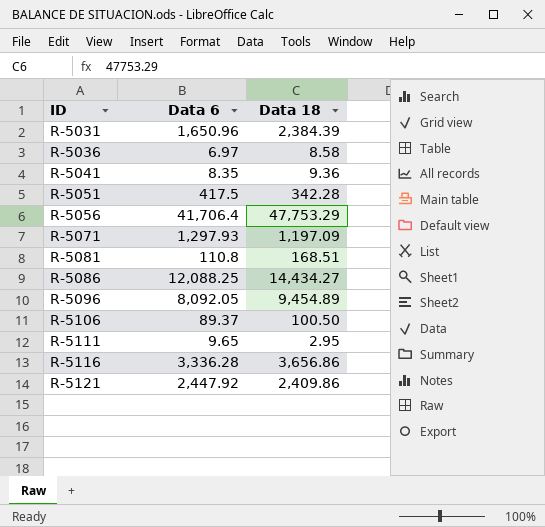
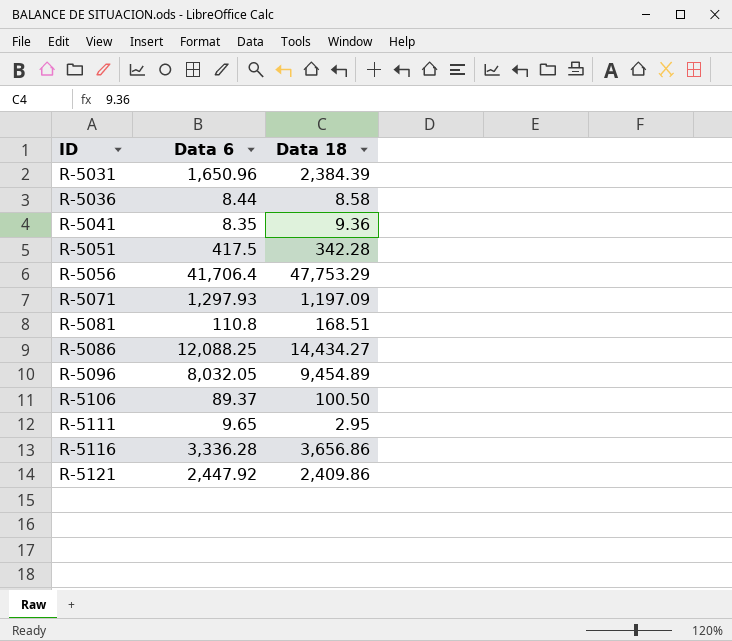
R-5036 | Data 6: 6.97 -> 8.44
R-5096 | Data 6: 8,092.05 -> 8,032.05

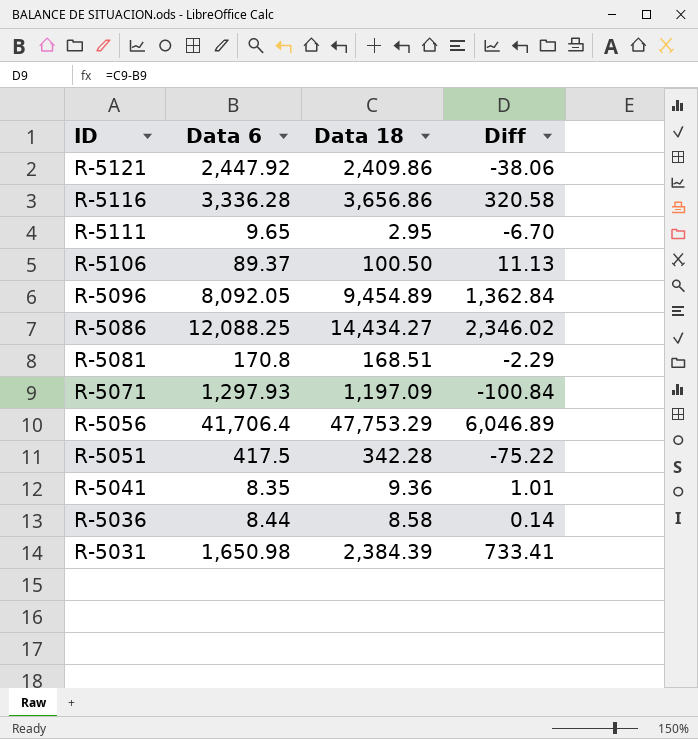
row order: ID ascending -> ID descending
column Diff | formula: none -> [Data 18] - [Data 6]
R-5096 | Data 6: 8,032.05 -> 8,092.05
R-5081 | Data 6: 110.8 -> 170.8
R-5031 | Data 6: 1,650.96 -> 1,650.98

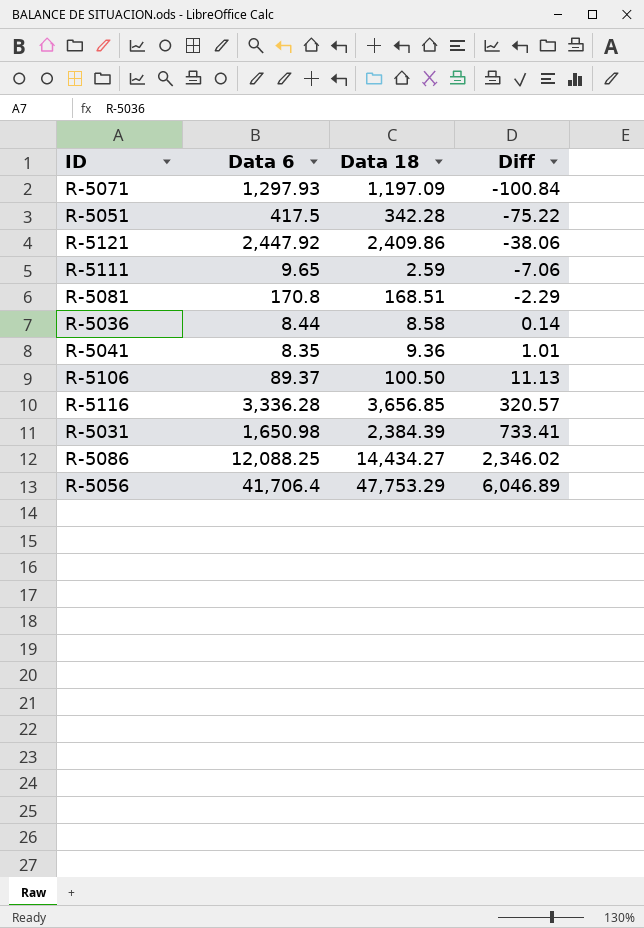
row order: ID descending -> Diff ascending
row R-5096: 8,092.05 | 9,454.89 | 1,362.84 -> none
R-5111 | Data 18: 2.95 -> 2.59
R-5111 | Diff: -6.70 -> -7.06
R-5116 | Data 18: 3,656.86 -> 3,656.85
R-5116 | Diff: 320.58 -> 320.57

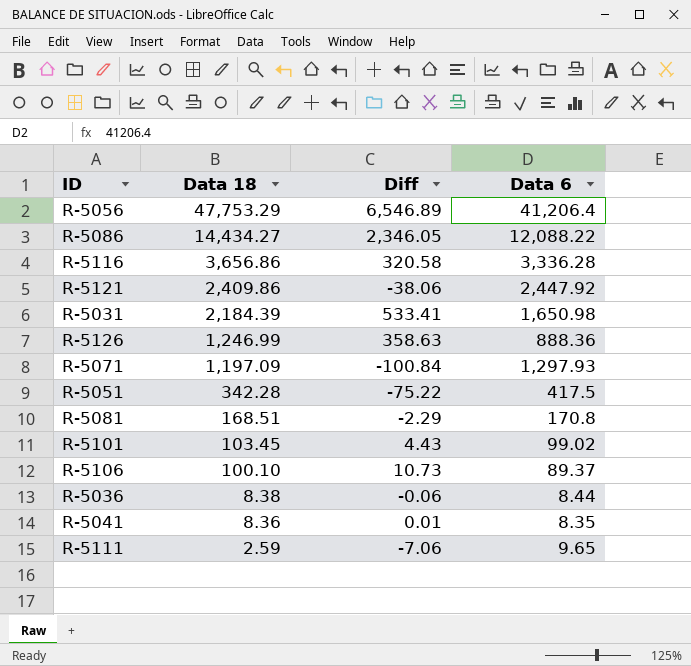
row order: Diff ascending -> Data 18 descending
column Data 6 | position: 2 -> 4
R-5056 | Diff: 6,046.89 -> 6,546.89
R-5056 | Data 6: 41,706.4 -> 41,206.4
R-5086 | Diff: 2,346.02 -> 2,346.05
R-5086 | Data 6: 12,088.25 -> 12,088.22
R-5116 | Data 18: 3,656.85 -> 3,656.86
R-5116 | Diff: 320.57 -> 320.58
R-5031 | Data 18: 2,384.39 -> 2,184.39
R-5031 | Diff: 733.41 -> 533.41
row R-5126: none -> 1,246.99 | 358.63 | 888.36
row R-5101: none -> 103.45 | 4.43 | 99.02
R-5106 | Data 18: 100.50 -> 100.10
R-5106 | Diff: 11.13 -> 10.73
R-5036 | Data 18: 8.58 -> 8.38
R-5036 | Diff: 0.14 -> -0.06
R-5041 | Data 18: 9.36 -> 8.36
R-5041 | Diff: 1.01 -> 0.01

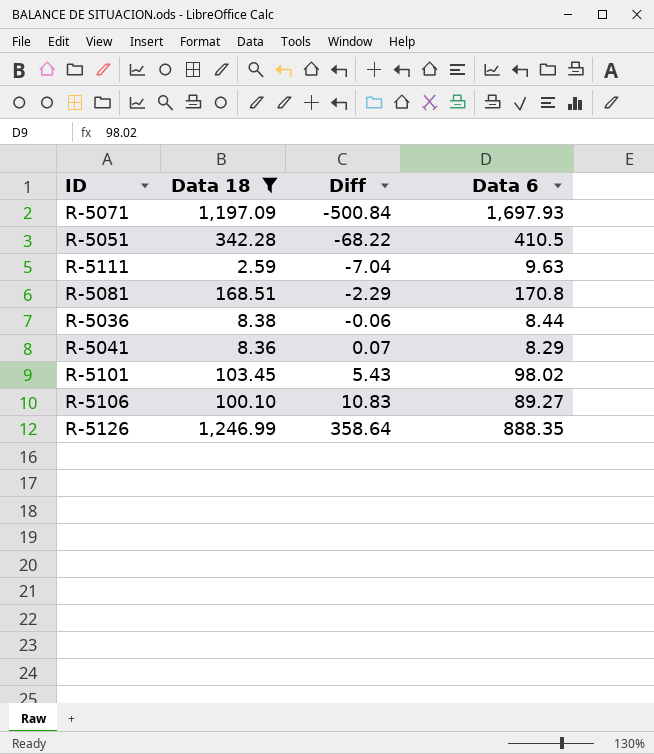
filter: none -> Data 18 <= 1,246.99
row order: Data 18 descending -> Diff ascending
R-5071 | Diff: -100.84 -> -500.84
R-5071 | Data 6: 1,297.93 -> 1,697.93
R-5051 | Diff: -75.22 -> -68.22
R-5051 | Data 6: 417.5 -> 410.5
R-5111 | Diff: -7.06 -> -7.04
R-5111 | Data 6: 9.65 -> 9.63
R-5041 | Diff: 0.01 -> 0.07
R-5041 | Data 6: 8.35 -> 8.29
R-5101 | Diff: 4.43 -> 5.43
R-5101 | Data 6: 99.02 -> 98.02
R-5106 | Diff: 10.73 -> 10.83
R-5106 | Data 6: 89.37 -> 89.27
R-5126 | Diff: 358.63 -> 358.64
R-5126 | Data 6: 888.36 -> 888.35

